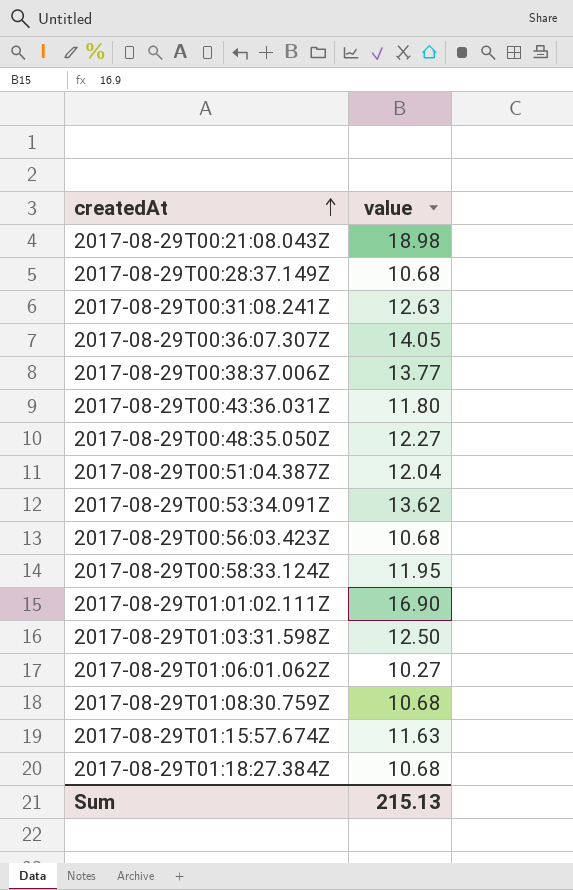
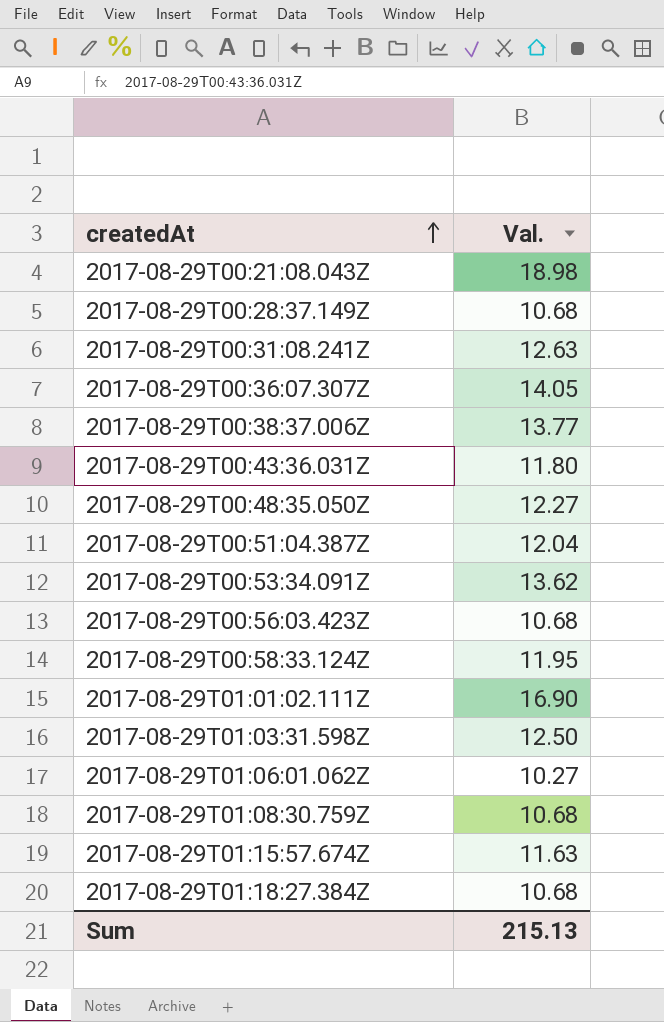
column name: value -> Val.

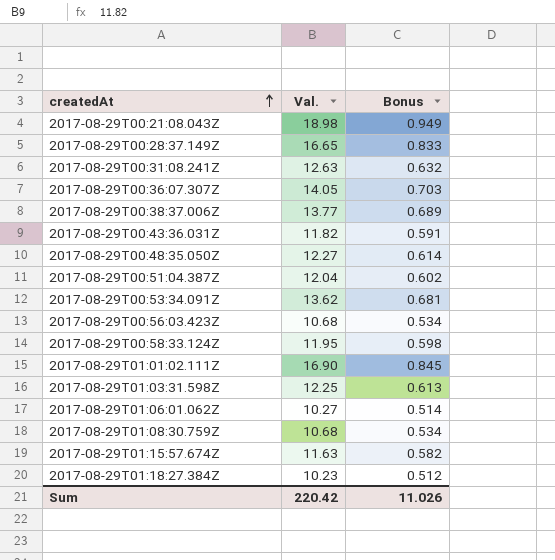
column Bonus | formula: none -> [Val.] * 0.05
2017-08-29T00:28:37.149Z | Val.: 10.68 -> 16.65
2017-08-29T00:43:36.031Z | Val.: 11.80 -> 11.82
2017-08-29T01:03:31.598Z | Val.: 12.50 -> 12.25
2017-08-29T01:18:27.384Z | Val.: 10.68 -> 10.23
Sum | Val.: 215.13 -> 220.42

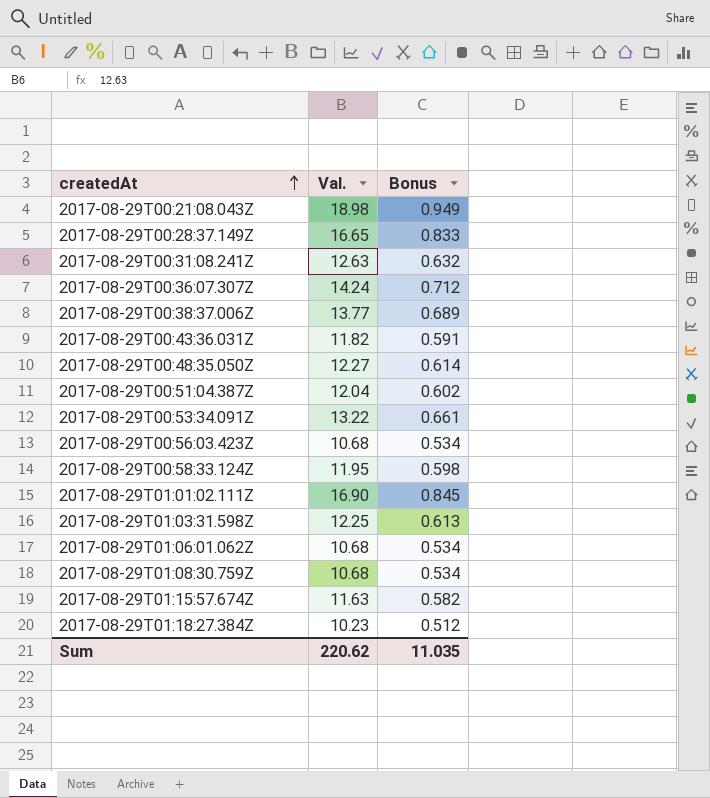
2017-08-29T00:36:07.307Z | Val.: 14.05 -> 14.24
2017-08-29T00:36:07.307Z | Bonus: 0.703 -> 0.712
2017-08-29T00:53:34.091Z | Val.: 13.62 -> 13.22
2017-08-29T00:53:34.091Z | Bonus: 0.681 -> 0.661
2017-08-29T01:06:01.062Z | Val.: 10.27 -> 10.68
2017-08-29T01:06:01.062Z | Bonus: 0.514 -> 0.534
Sum | Val.: 220.42 -> 220.62
Sum | Bonus: 11.026 -> 11.035

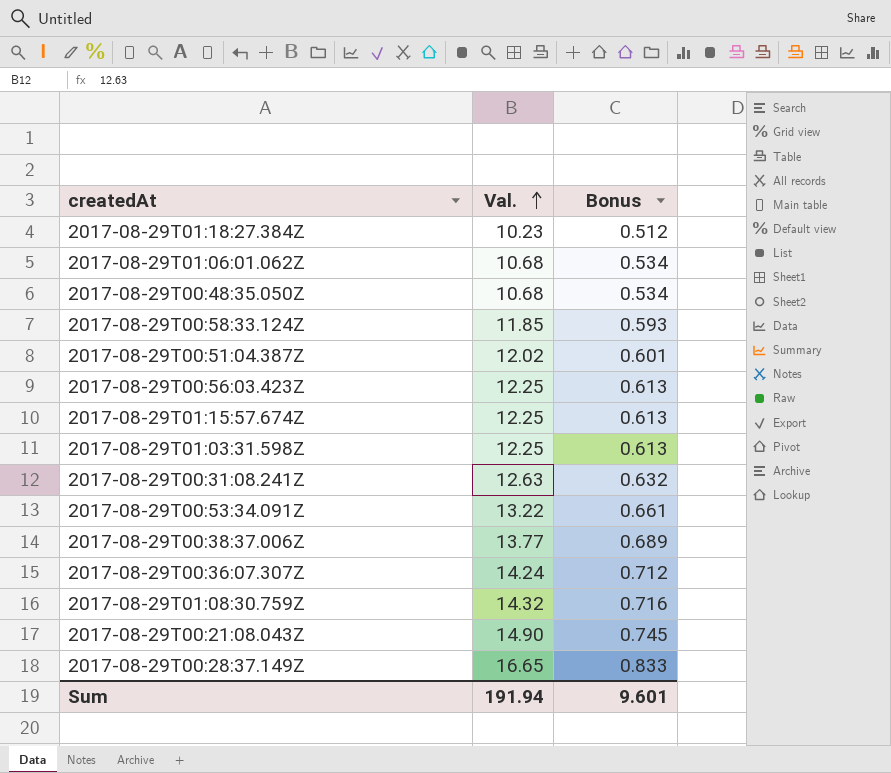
row order: createdAt ascending -> Val. ascending
row 2017-08-29T00:43:36.031Z: 11.82 | 0.591 -> none
row 2017-08-29T01:01:02.111Z: 16.90 | 0.845 -> none
2017-08-29T00:48:35.050Z | Val.: 12.27 -> 10.68
2017-08-29T00:48:35.050Z | Bonus: 0.614 -> 0.534
2017-08-29T00:58:33.124Z | Val.: 11.95 -> 11.85
2017-08-29T00:58:33.124Z | Bonus: 0.598 -> 0.593
2017-08-29T00:51:04.387Z | Val.: 12.04 -> 12.02
2017-08-29T00:51:04.387Z | Bonus: 0.602 -> 0.601
2017-08-29T00:56:03.423Z | Val.: 10.68 -> 12.25
2017-08-29T00:56:03.423Z | Bonus: 0.534 -> 0.613
2017-08-29T01:15:57.674Z | Val.: 11.63 -> 12.25
2017-08-29T01:15:57.674Z | Bonus: 0.582 -> 0.613
2017-08-29T01:08:30.759Z | Val.: 10.68 -> 14.32
2017-08-29T01:08:30.759Z | Bonus: 0.534 -> 0.716
2017-08-29T00:21:08.043Z | Val.: 18.98 -> 14.90
2017-08-29T00:21:08.043Z | Bonus: 0.949 -> 0.745
Sum | Val.: 220.62 -> 191.94
Sum | Bonus: 11.035 -> 9.601

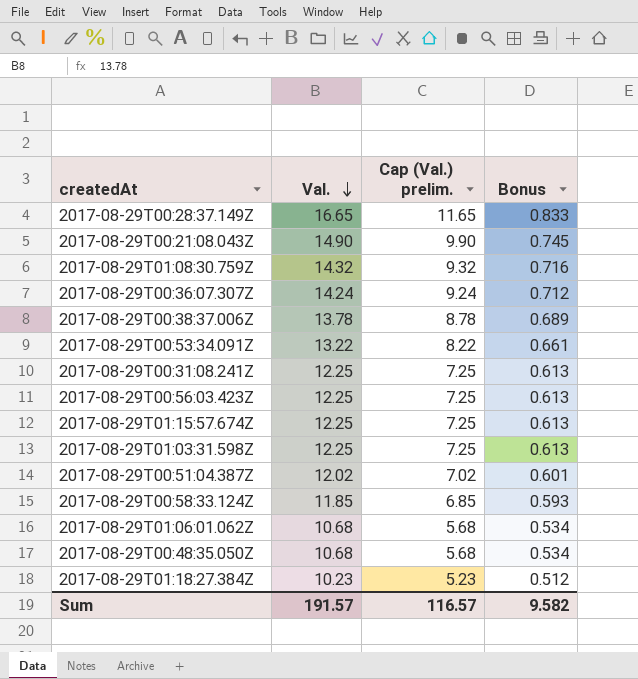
row order: Val. ascending -> Val. descending
column Cap (Val.) prelim. | formula: none -> [Val.] - 5
2017-08-29T00:38:37.006Z | Val.: 13.77 -> 13.78
2017-08-29T00:31:08.241Z | Val.: 12.63 -> 12.25
2017-08-29T00:31:08.241Z | Bonus: 0.632 -> 0.613
Sum | Val.: 191.94 -> 191.57
Sum | Bonus: 9.601 -> 9.582

